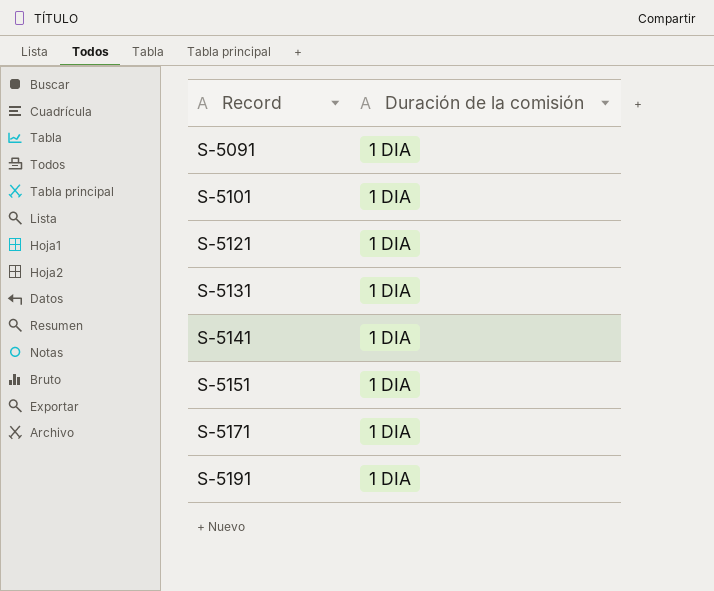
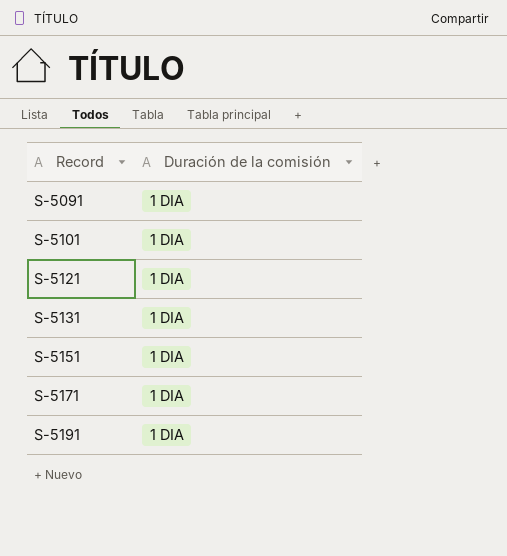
row S-5141: 1 DIA -> none

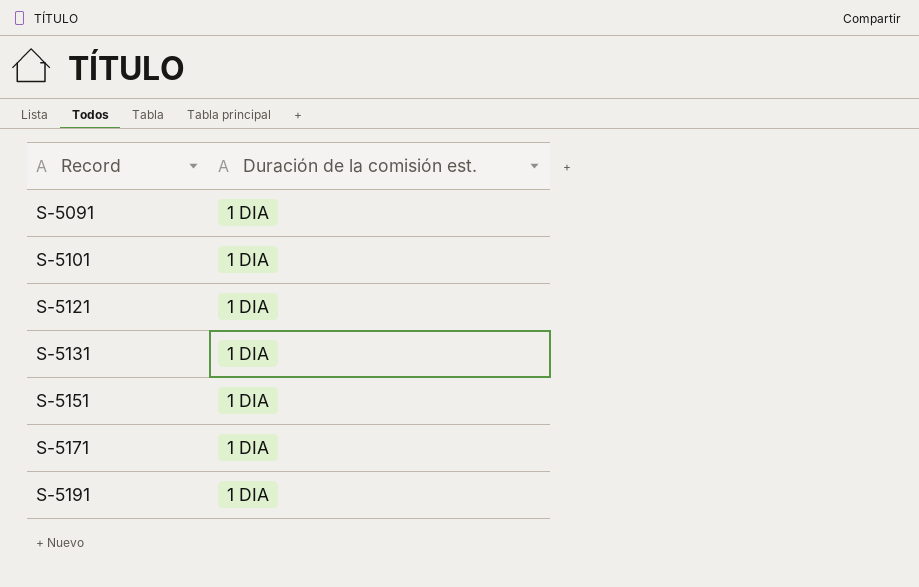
column name: Duración de la comisión -> Duración de la comisión est.

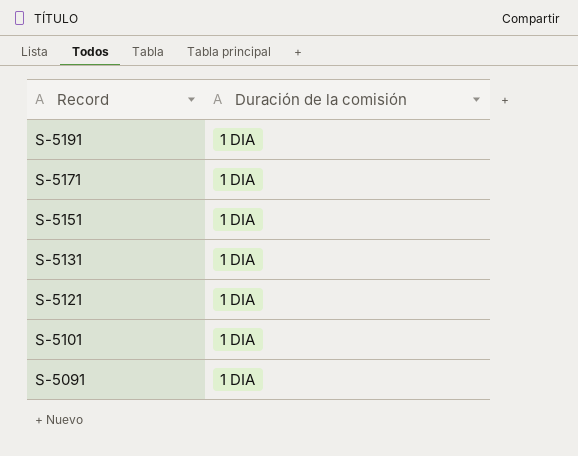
row order: Record ascending -> Record descending
column name: Duración de la comisión est. -> Duración de la comisión

